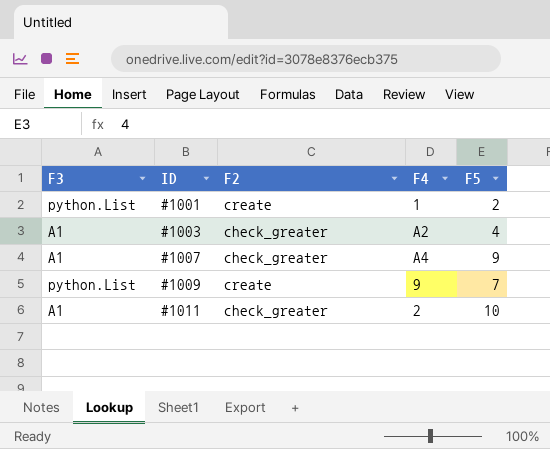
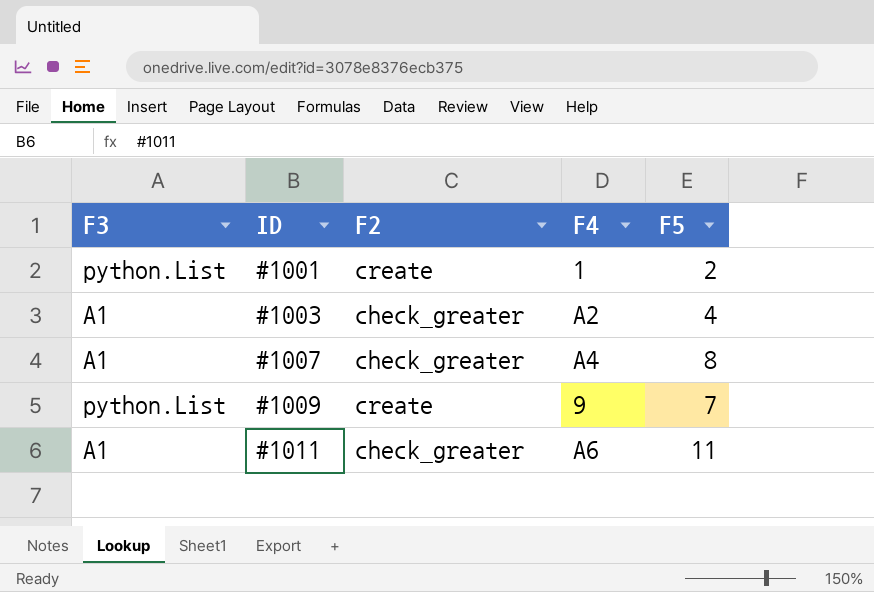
#1007 | F5: 9 -> 8
#1011 | F4: 2 -> A6
#1011 | F5: 10 -> 11

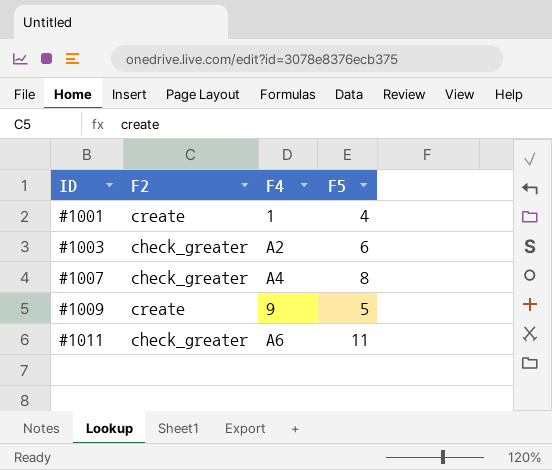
column F3 | position: 1 -> none
#1001 | F5: 2 -> 4
#1003 | F5: 4 -> 6
#1009 | F5: 7 -> 5

